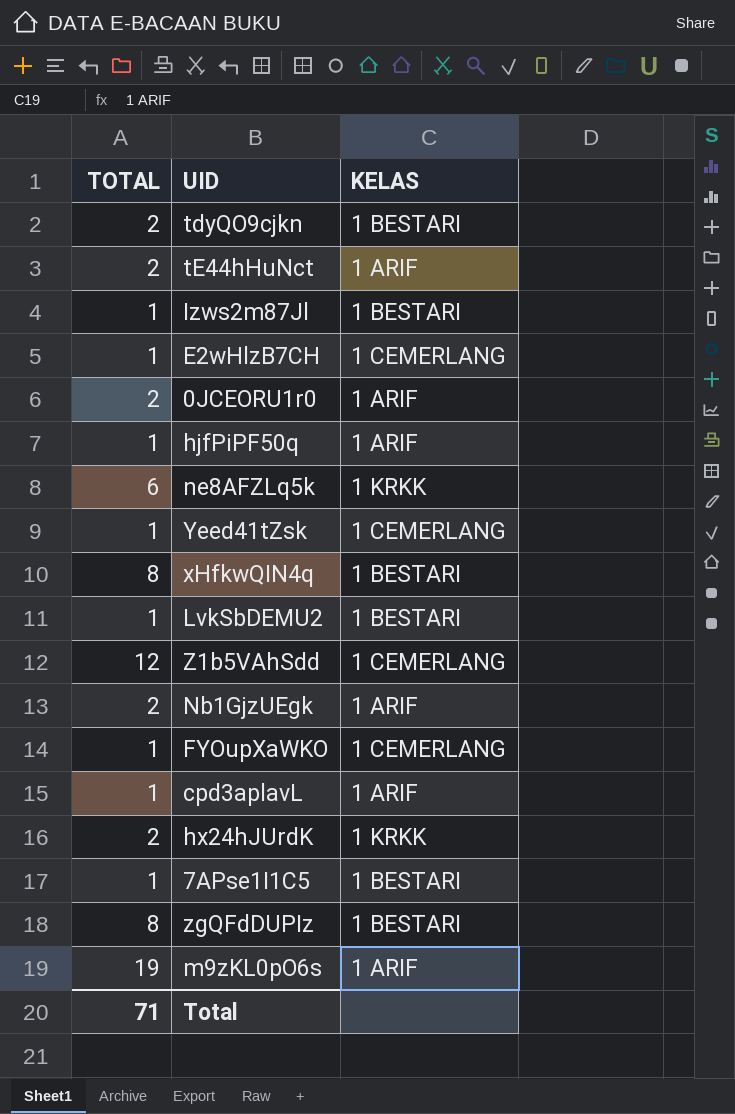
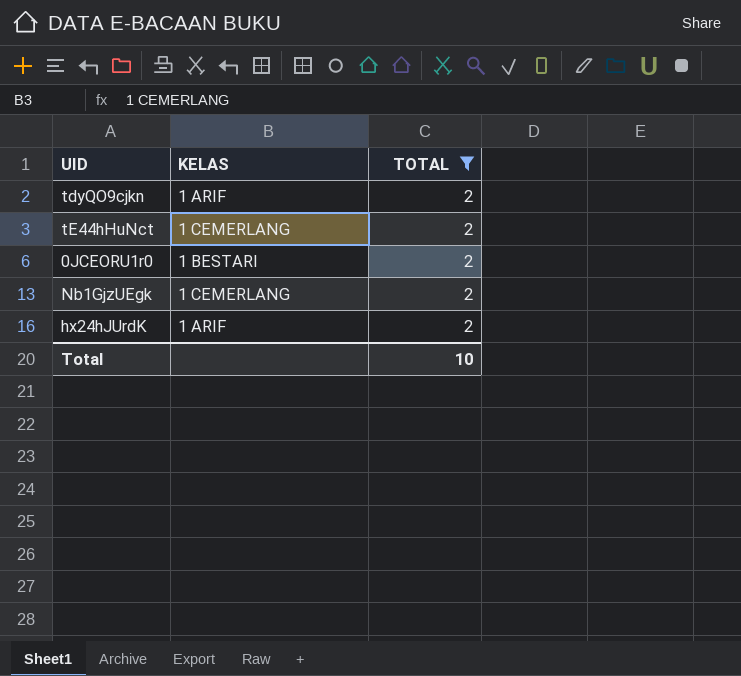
filter: none -> TOTAL = 2
column TOTAL | position: 1 -> 3
tdyQO9cjkn | KELAS: 1 BESTARI -> 1 ARIF
tE44hHuNct | KELAS: 1 ARIF -> 1 CEMERLANG
0JCEORU1r0 | KELAS: 1 ARIF -> 1 BESTARI
Nb1GjzUEgk | KELAS: 1 ARIF -> 1 CEMERLANG
hx24hJUrdK | KELAS: 1 KRKK -> 1 ARIF
Total | TOTAL: 71 -> 10

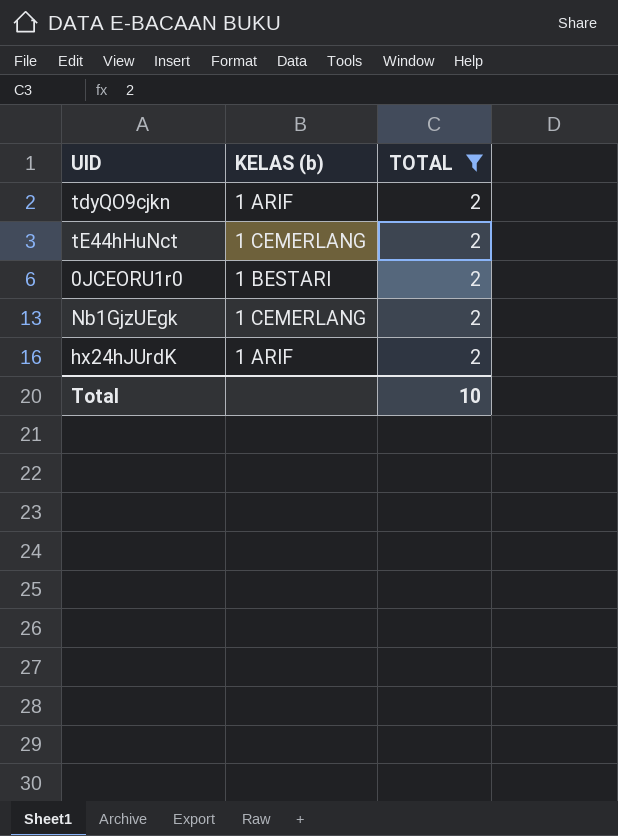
column name: KELAS -> KELAS (b)

